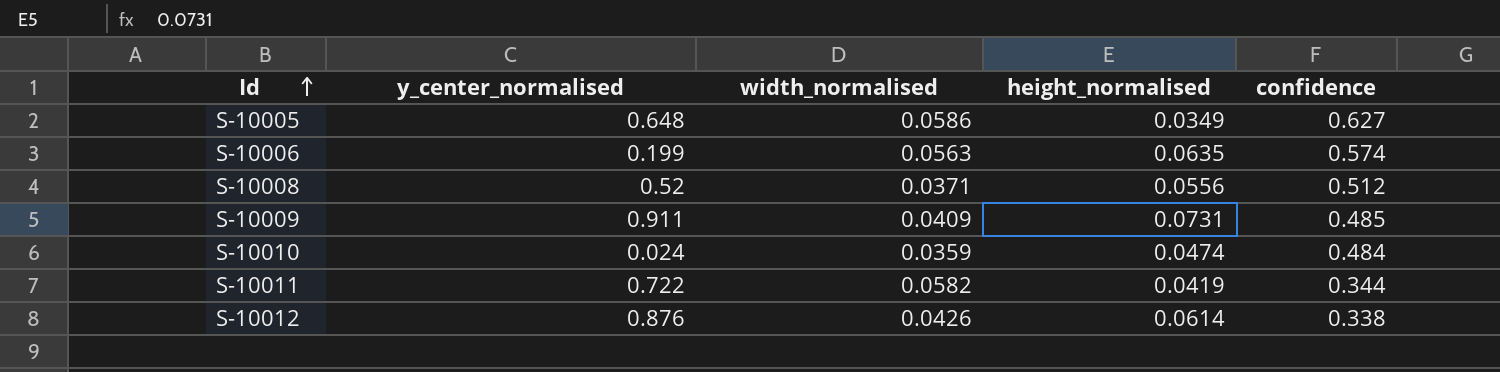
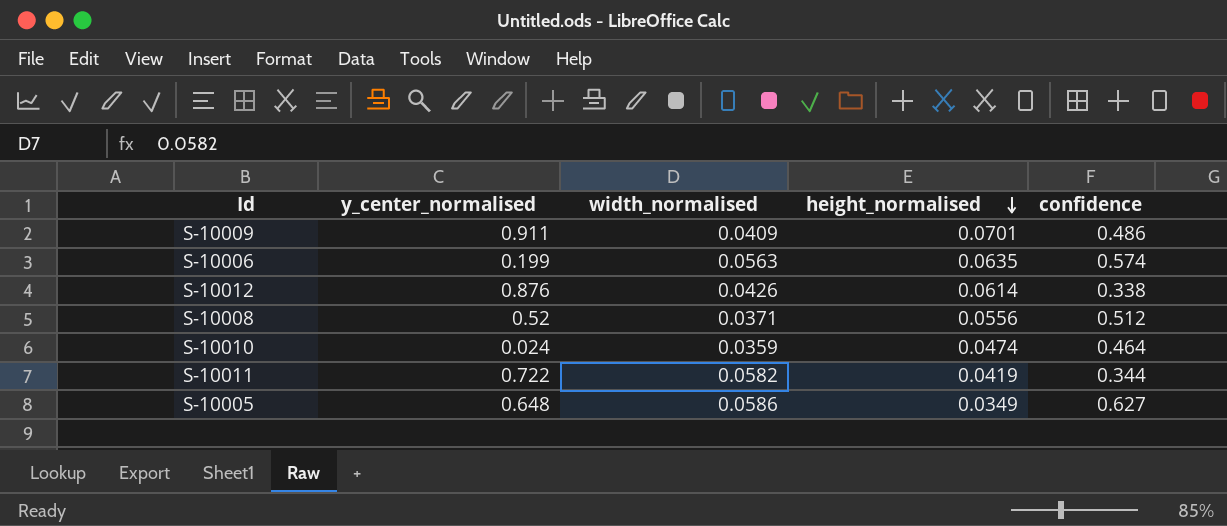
row order: Id ascending -> height_normalised descending
S-10009 | height_normalised: 0.0731 -> 0.0701
S-10009 | confidence: 0.485 -> 0.486
S-10010 | confidence: 0.484 -> 0.464

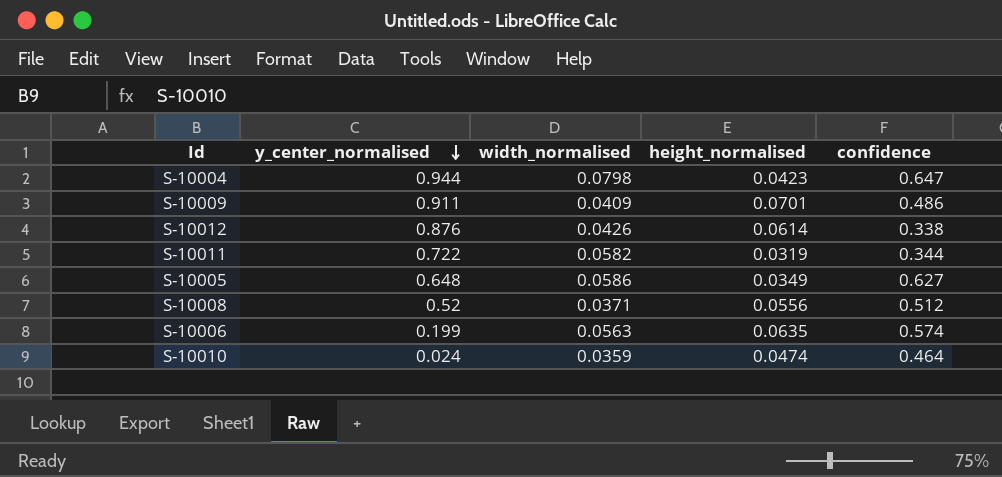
row order: height_normalised descending -> y_center_normalised descending
row S-10004: none -> 0.944 | 0.0798 | 0.0423 | 0.647
S-10011 | height_normalised: 0.0419 -> 0.0319

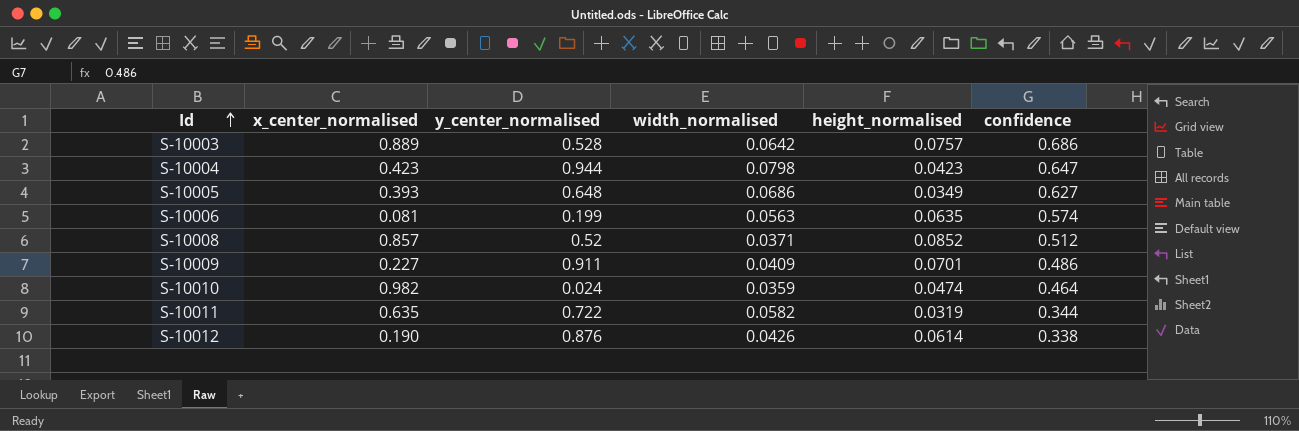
row order: y_center_normalised descending -> Id ascending
column x_center_normalised | position: none -> 2
row S-10003: none -> 0.889 | 0.528 | 0.0642 | 0.0757 | 0.686
S-10005 | width_normalised: 0.0586 -> 0.0686
S-10008 | height_normalised: 0.0556 -> 0.0852

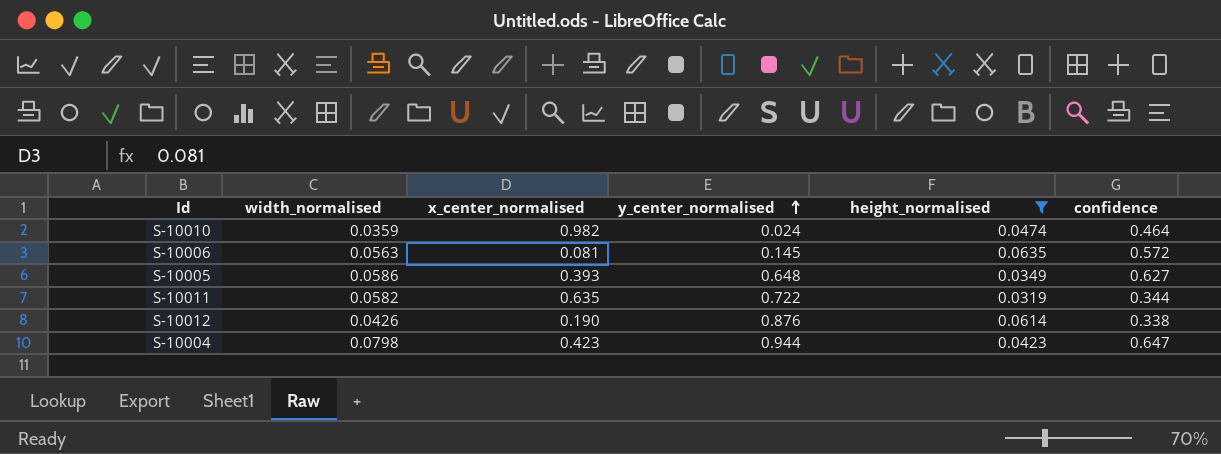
filter: none -> height_normalised <= 0.0635
row order: Id ascending -> y_center_normalised ascending
column width_normalised | position: 4 -> 2
S-10006 | y_center_normalised: 0.199 -> 0.145
S-10006 | confidence: 0.574 -> 0.572
S-10005 | width_normalised: 0.0686 -> 0.0586

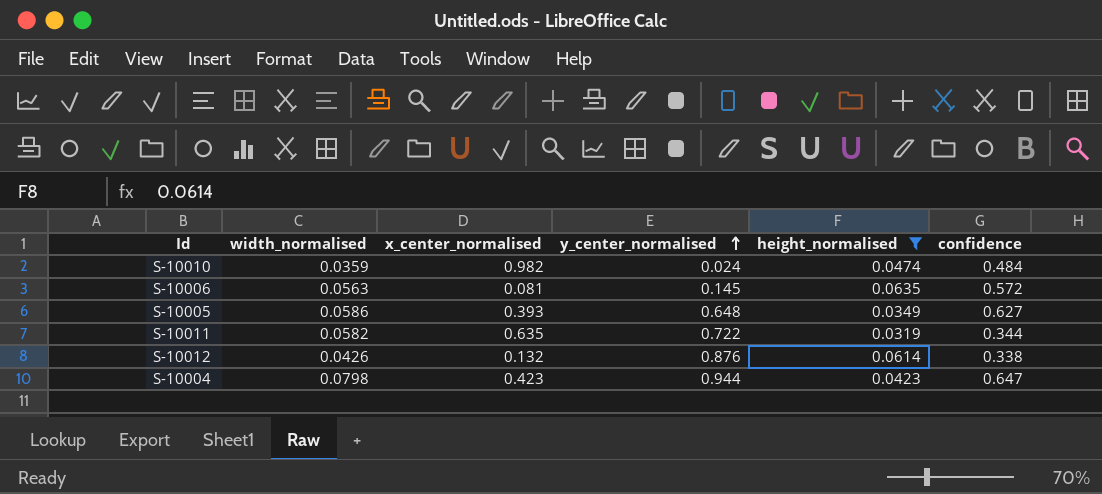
S-10010 | confidence: 0.464 -> 0.484
S-10012 | x_center_normalised: 0.190 -> 0.132

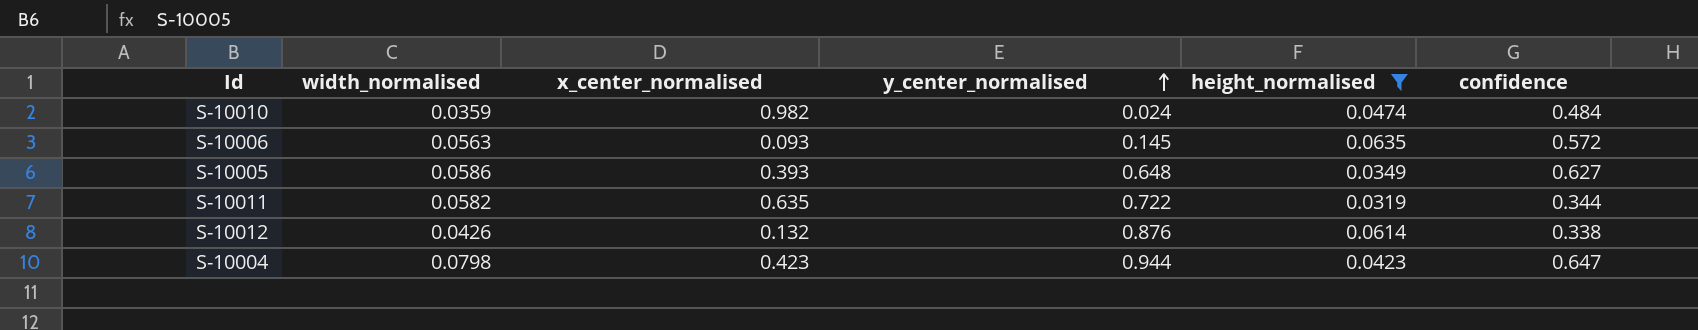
S-10006 | x_center_normalised: 0.081 -> 0.093

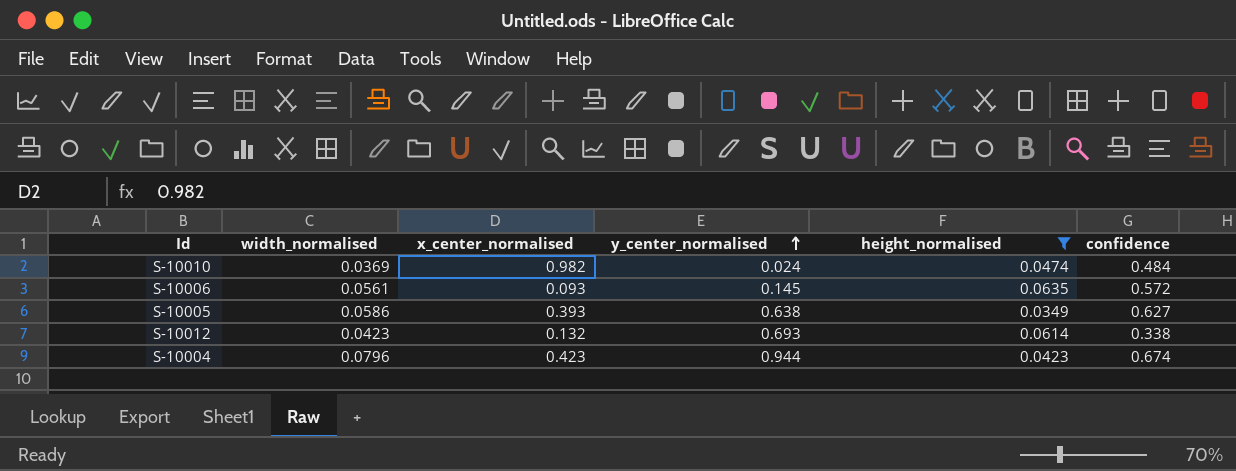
row S-10011: 0.0582 | 0.635 | 0.722 | 0.0319 | 0.344 -> none
S-10010 | width_normalised: 0.0359 -> 0.0369
S-10006 | width_normalised: 0.0563 -> 0.0561
S-10005 | y_center_normalised: 0.648 -> 0.638
S-10012 | width_normalised: 0.0426 -> 0.0423
S-10012 | y_center_normalised: 0.876 -> 0.693
S-10004 | width_normalised: 0.0798 -> 0.0796
S-10004 | confidence: 0.647 -> 0.674

